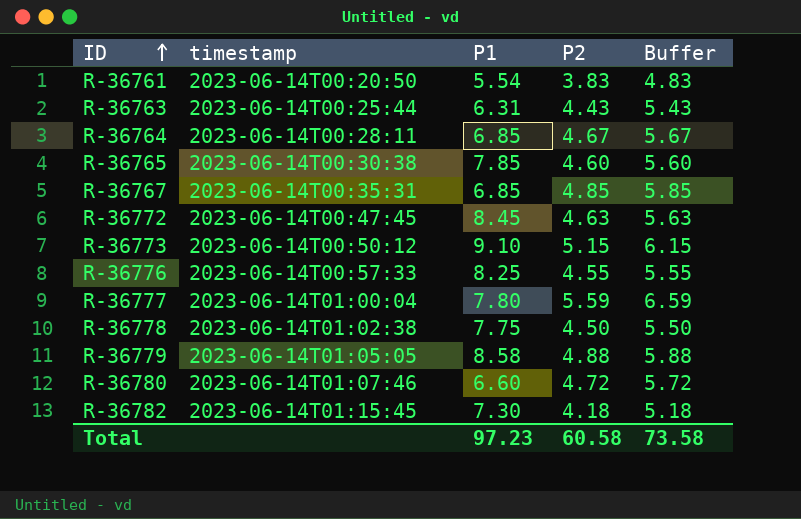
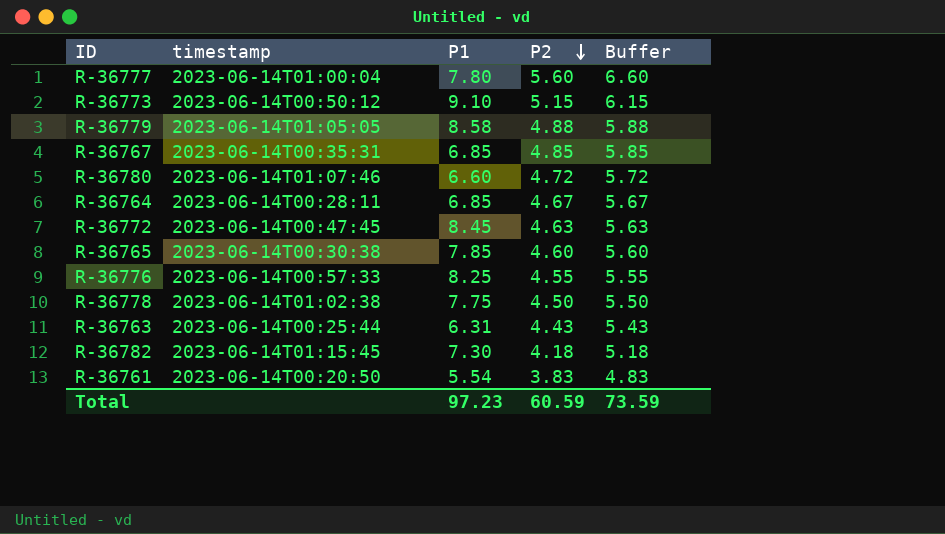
row order: ID ascending -> P2 descending
R-36777 | P2: 5.59 -> 5.60
R-36777 | Buffer: 6.59 -> 6.60
Total | P2: 60.58 -> 60.59
Total | Buffer: 73.58 -> 73.59

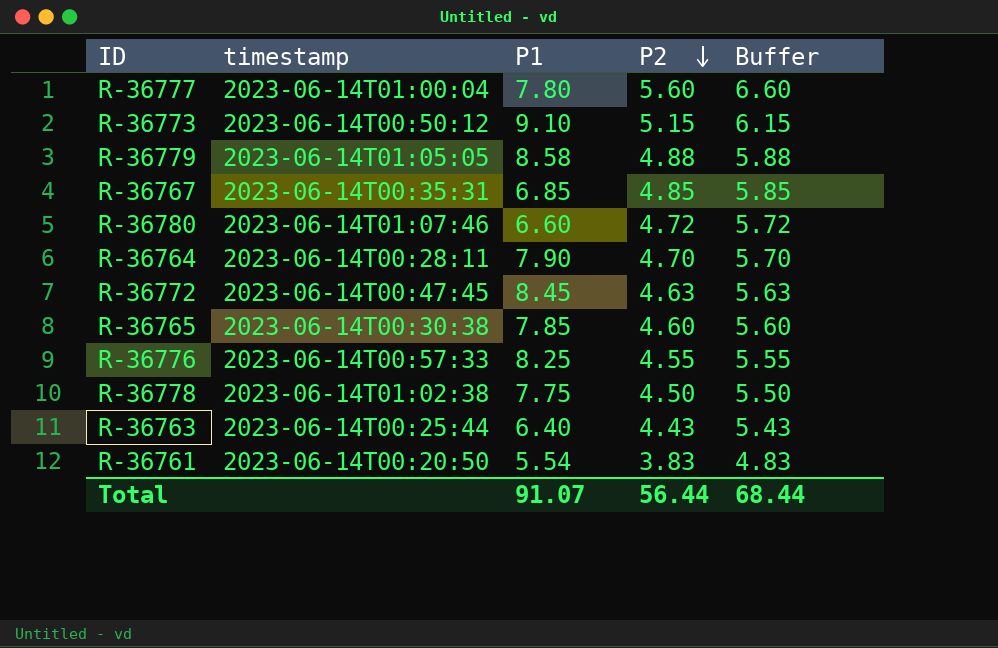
row R-36782: 2023-06-14T01:15:45 | 7.30 | 4.18 | 5.18 -> none
R-36764 | P1: 6.85 -> 7.90
R-36764 | P2: 4.67 -> 4.70
R-36764 | Buffer: 5.67 -> 5.70
R-36763 | P1: 6.31 -> 6.40
Total | P1: 97.23 -> 91.07
Total | P2: 60.59 -> 56.44
Total | Buffer: 73.59 -> 68.44

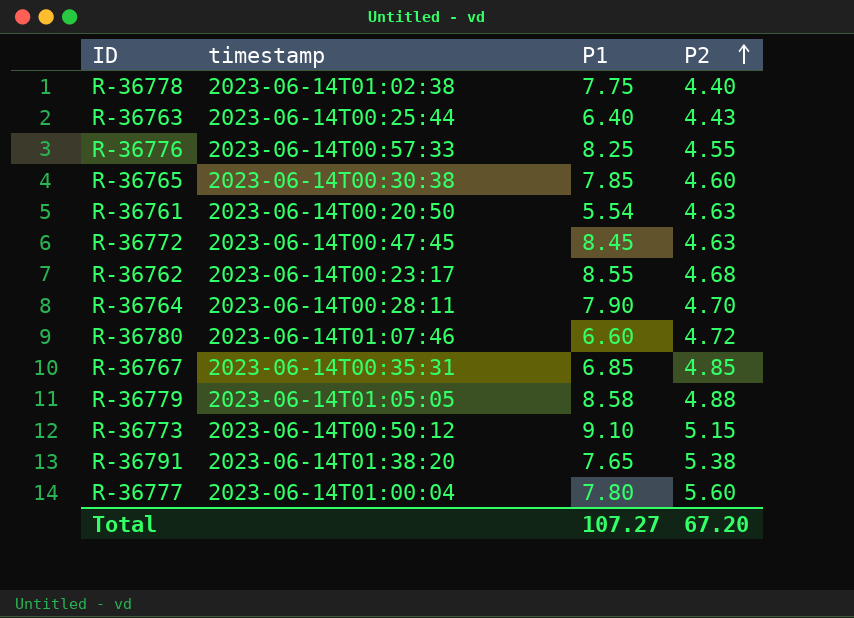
row order: P2 descending -> P2 ascending
column Buffer | formula: [P2] + 1 -> none
R-36778 | P2: 4.50 -> 4.40
R-36761 | P2: 3.83 -> 4.63
row R-36762: none -> 2023-06-14T00:23:17 | 8.55 | 4.68
row R-36791: none -> 2023-06-14T01:38:20 | 7.65 | 5.38
Total | P1: 91.07 -> 107.27
Total | P2: 56.44 -> 67.20

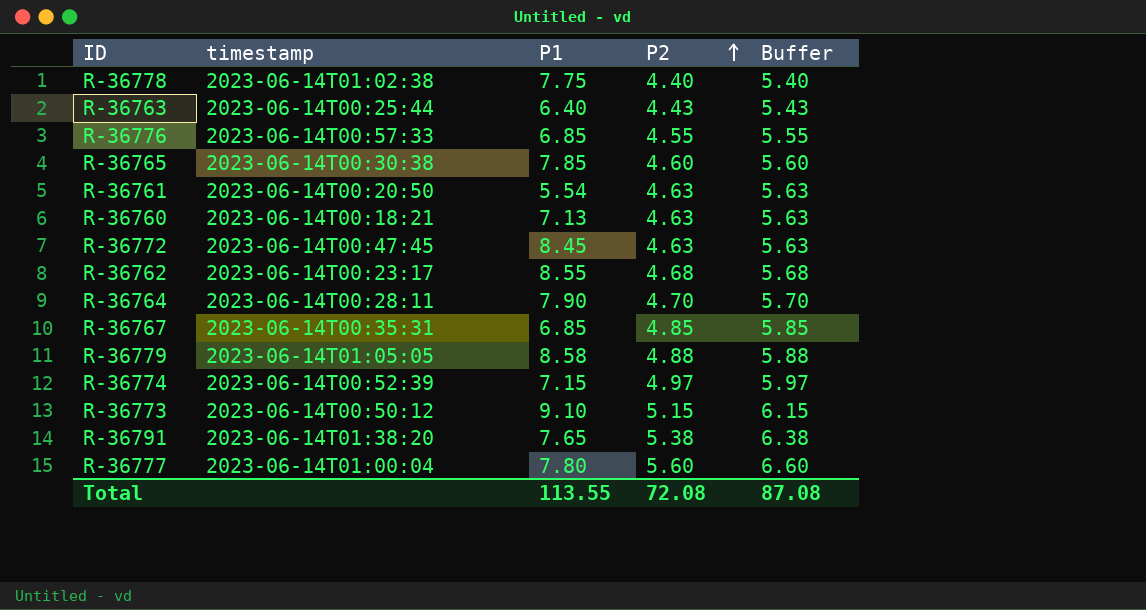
column Buffer | formula: none -> [P2] + 1
row R-36780: 2023-06-14T01:07:46 | 6.60 | 4.72 -> none
R-36776 | P1: 8.25 -> 6.85
row R-36760: none -> 2023-06-14T00:18:21 | 7.13 | 4.63 | 5.63
row R-36774: none -> 2023-06-14T00:52:39 | 7.15 | 4.97 | 5.97
Total | P1: 107.27 -> 113.55
Total | P2: 67.20 -> 72.08

